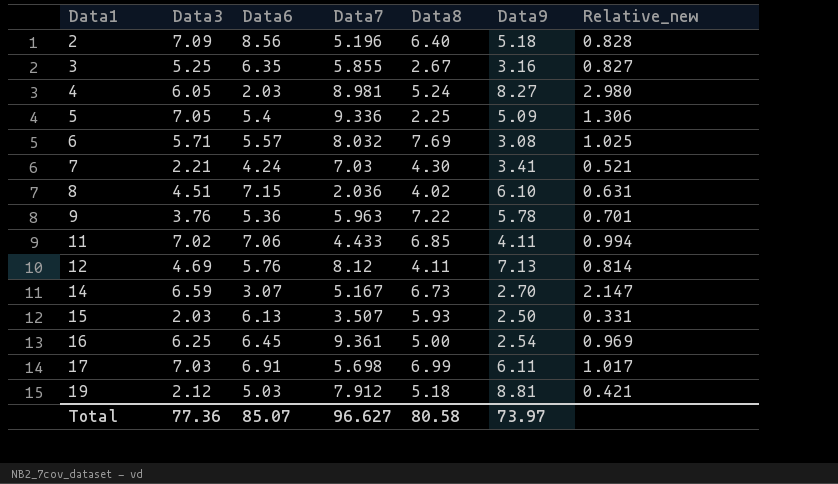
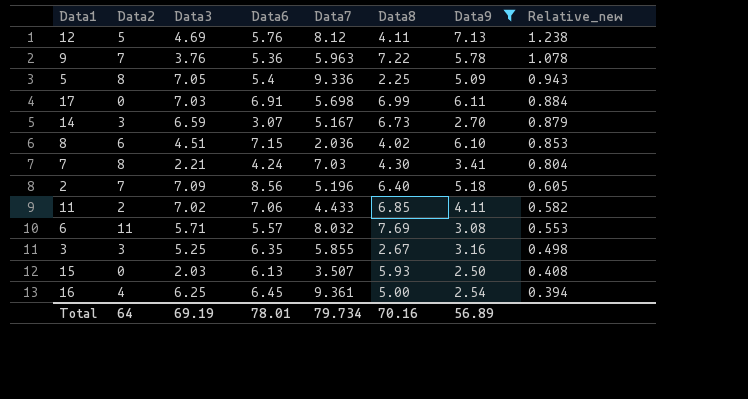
filter: none -> Data9 <= 7.13
row order: Data1 ascending -> Relative_new descending
column Data2 | position: none -> 2
column Relative_new | formula: [Data3] / [Data6] -> [Data9] / [Data6]
Total | Data3: 77.36 -> 69.19
Total | Data6: 85.07 -> 78.01
Total | Data7: 96.627 -> 79.734
Total | Data8: 80.58 -> 70.16
Total | Data9: 73.97 -> 56.89

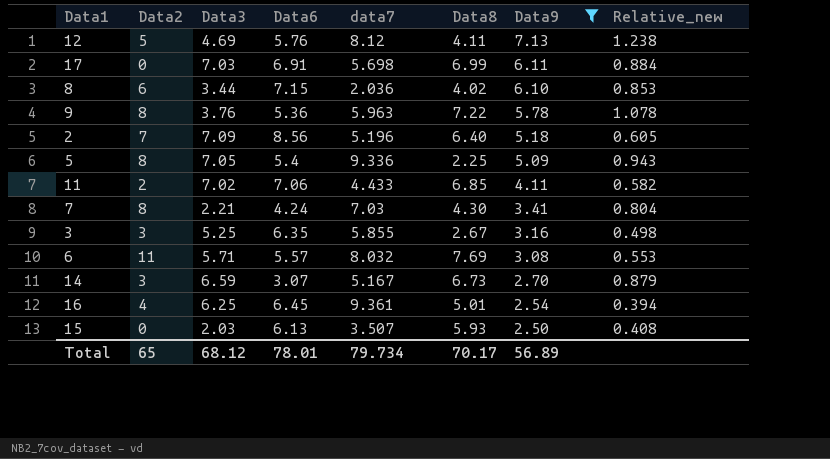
row order: Relative_new descending -> Data9 descending
column name: Data7 -> data7
8 | Data3: 4.51 -> 3.44
9 | Data2: 7 -> 8
16 | Data8: 5.00 -> 5.01
Total | Data2: 64 -> 65
Total | Data3: 69.19 -> 68.12
Total | Data8: 70.16 -> 70.17

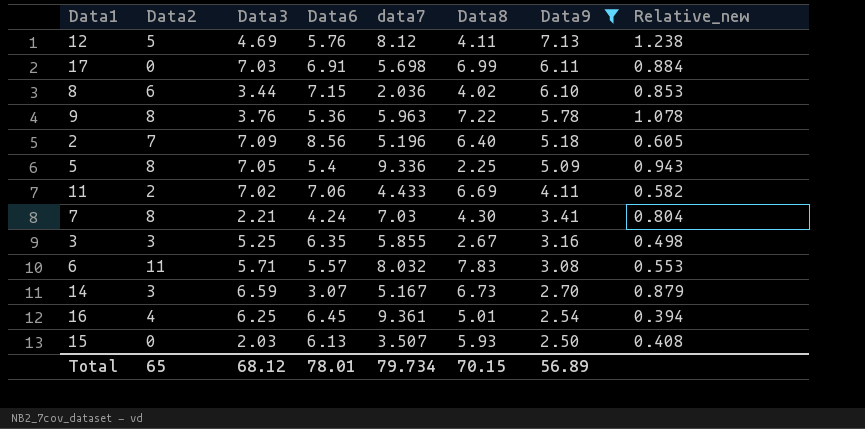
11 | Data8: 6.85 -> 6.69
6 | Data8: 7.69 -> 7.83
Total | Data8: 70.17 -> 70.15

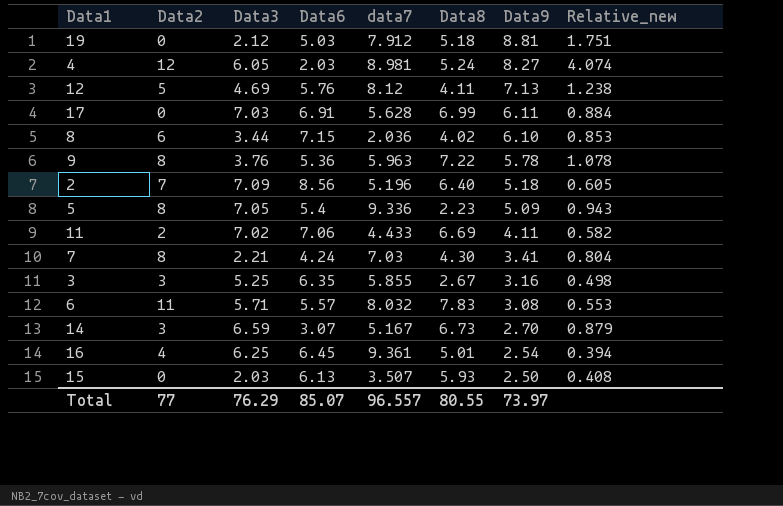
filter: Data9 <= 7.13 -> none
17 | data7: 5.698 -> 5.628
5 | Data8: 2.25 -> 2.23
Total | Data2: 65 -> 77
Total | Data3: 68.12 -> 76.29
Total | Data6: 78.01 -> 85.07
Total | data7: 79.734 -> 96.557
Total | Data8: 70.15 -> 80.55
Total | Data9: 56.89 -> 73.97

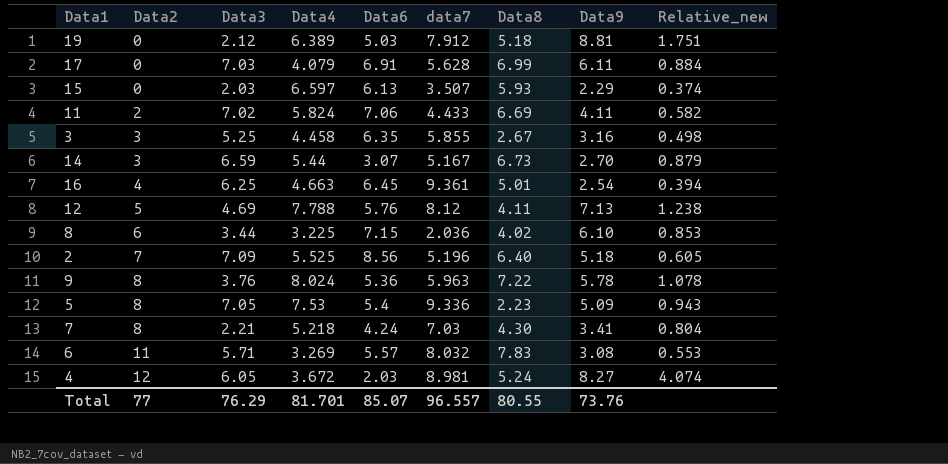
row order: Data9 descending -> Data2 ascending
column Data4 | position: none -> 4
15 | Data9: 2.50 -> 2.29
15 | Relative_new: 0.408 -> 0.374
Total | Data9: 73.97 -> 73.76

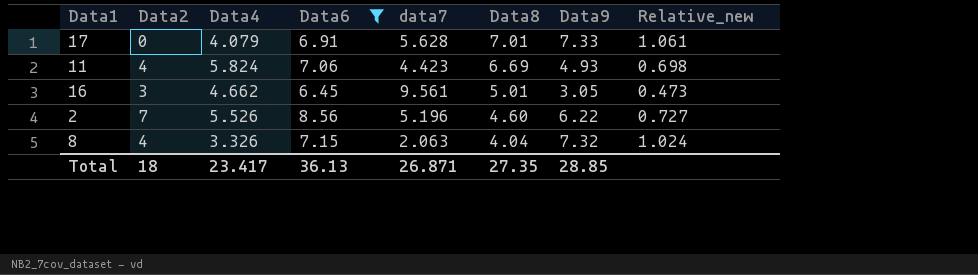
filter: none -> Data6 >= 6.45
row order: Data2 ascending -> Data8 descending
column Data3 | position: 3 -> none
17 | Data8: 6.99 -> 7.01
17 | Data9: 6.11 -> 7.33
17 | Relative_new: 0.884 -> 1.061
11 | Data2: 2 -> 4
11 | data7: 4.433 -> 4.423
11 | Data9: 4.11 -> 4.93
11 | Relative_new: 0.582 -> 0.698
16 | Data2: 4 -> 3
16 | Data4: 4.663 -> 4.662
16 | data7: 9.361 -> 9.561
16 | Data9: 2.54 -> 3.05
16 | Relative_new: 0.394 -> 0.473
2 | Data4: 5.525 -> 5.526
2 | Data8: 6.40 -> 4.60
2 | Data9: 5.18 -> 6.22
2 | Relative_new: 0.605 -> 0.727
8 | Data2: 6 -> 4
8 | Data4: 3.225 -> 3.326
8 | data7: 2.036 -> 2.063
8 | Data8: 4.02 -> 4.04
8 | Data9: 6.10 -> 7.32
8 | Relative_new: 0.853 -> 1.024
Total | Data2: 77 -> 18
Total | Data4: 81.701 -> 23.417
Total | Data6: 85.07 -> 36.13
Total | data7: 96.557 -> 26.871
Total | Data8: 80.55 -> 27.35
Total | Data9: 73.76 -> 28.85

